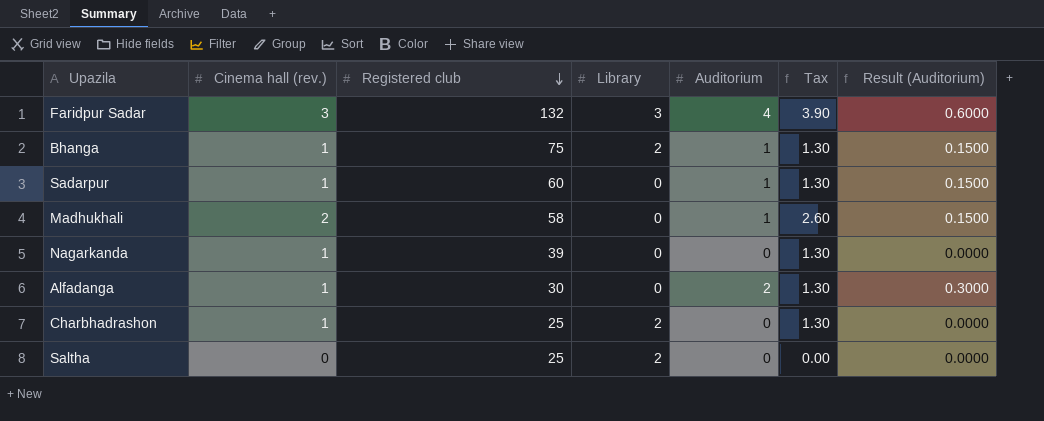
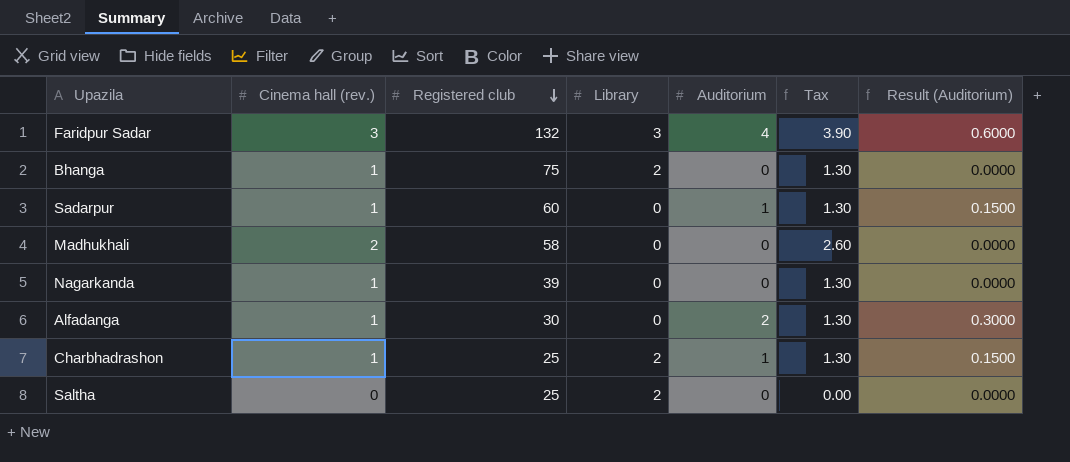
Bhanga | Auditorium: 1 -> 0
Bhanga | Result (Auditorium): 0.1500 -> 0.0000
Madhukhali | Auditorium: 1 -> 0
Madhukhali | Result (Auditorium): 0.1500 -> 0.0000
Charbhadrashon | Auditorium: 0 -> 1
Charbhadrashon | Result (Auditorium): 0.0000 -> 0.1500

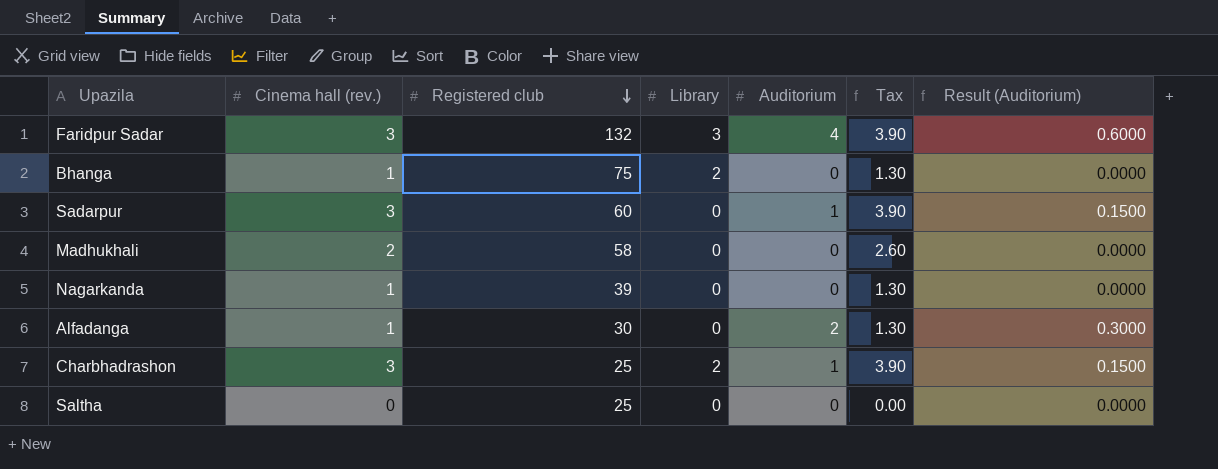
Sadarpur | Cinema hall (rev.): 1 -> 3
Sadarpur | Tax: 1.30 -> 3.90
Charbhadrashon | Cinema hall (rev.): 1 -> 3
Charbhadrashon | Tax: 1.30 -> 3.90
Saltha | Library: 2 -> 0

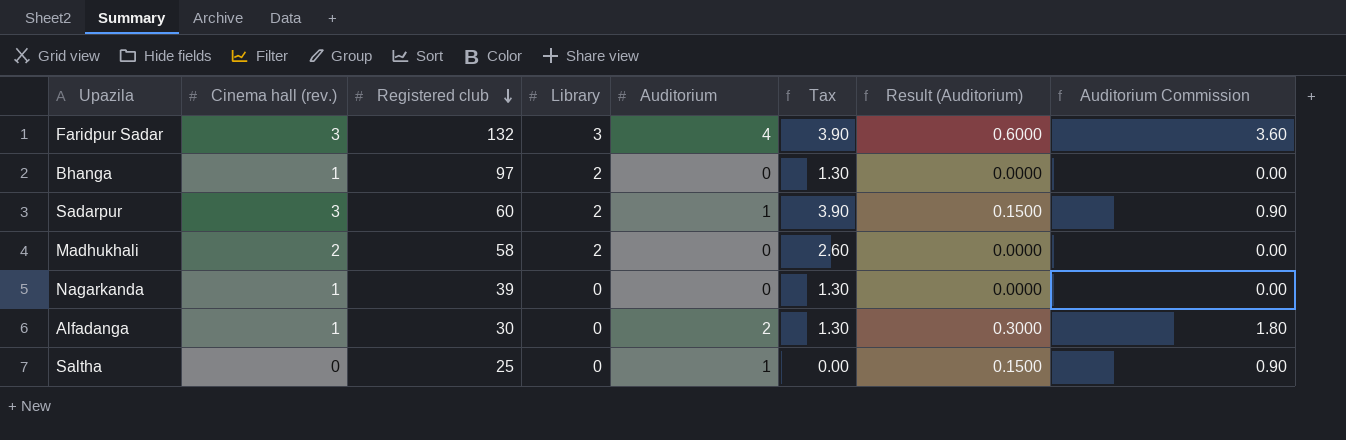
column Auditorium Commission | formula: none -> [Auditorium] * 0.9
row Charbhadrashon: 3 | 25 | 2 | 1 | 3.90 | 0.1500 -> none
Bhanga | Registered club: 75 -> 97
Sadarpur | Library: 0 -> 2
Madhukhali | Library: 0 -> 2
Saltha | Auditorium: 0 -> 1
Saltha | Result (Auditorium): 0.0000 -> 0.1500

